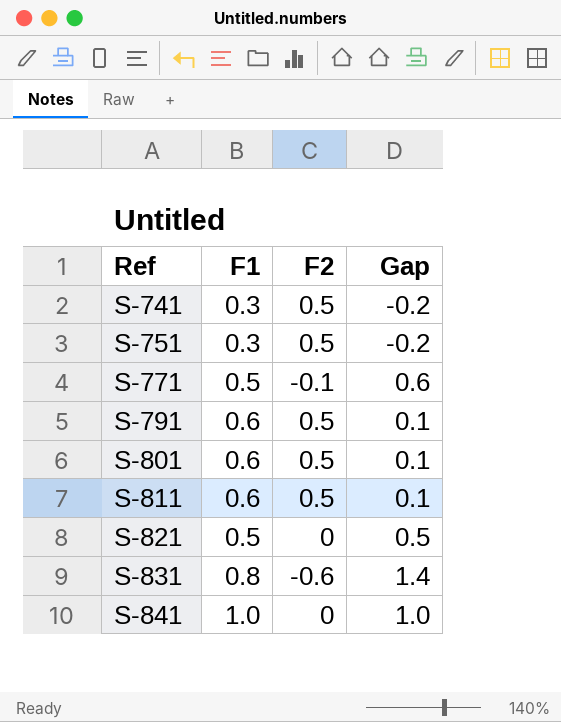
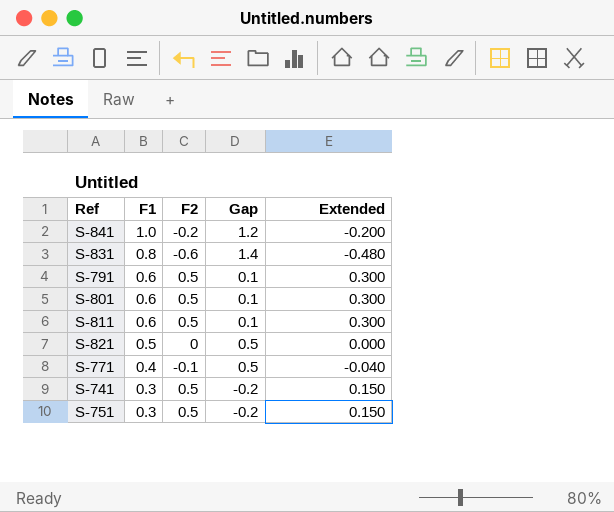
row order: Ref ascending -> F1 descending
column Extended | formula: none -> [F1] * [F2]
S-841 | F2: 0 -> -0.2
S-841 | Gap: 1.0 -> 1.2
S-771 | F1: 0.5 -> 0.4
S-771 | Gap: 0.6 -> 0.5

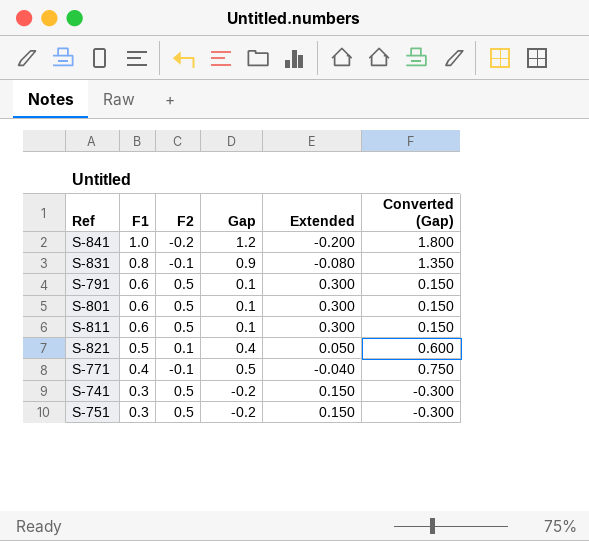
column Converted (Gap) | formula: none -> [Gap] * 1.5
S-831 | F2: -0.6 -> -0.1
S-831 | Gap: 1.4 -> 0.9
S-831 | Extended: -0.480 -> -0.080
S-821 | F2: 0 -> 0.1
S-821 | Gap: 0.5 -> 0.4
S-821 | Extended: 0.000 -> 0.050

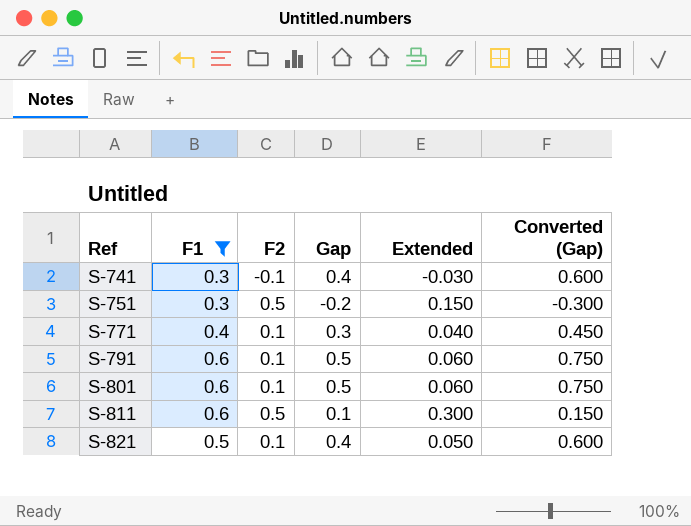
filter: none -> F1 <= 0.6
row order: F1 descending -> Ref ascending
S-741 | F2: 0.5 -> -0.1
S-741 | Gap: -0.2 -> 0.4
S-741 | Extended: 0.150 -> -0.030
S-741 | Converted (Gap): -0.300 -> 0.600
S-771 | F2: -0.1 -> 0.1
S-771 | Gap: 0.5 -> 0.3
S-771 | Extended: -0.040 -> 0.040
S-771 | Converted (Gap): 0.750 -> 0.450
S-791 | F2: 0.5 -> 0.1
S-791 | Gap: 0.1 -> 0.5
S-791 | Extended: 0.300 -> 0.060
S-791 | Converted (Gap): 0.150 -> 0.750
S-801 | F2: 0.5 -> 0.1
S-801 | Gap: 0.1 -> 0.5
S-801 | Extended: 0.300 -> 0.060
S-801 | Converted (Gap): 0.150 -> 0.750

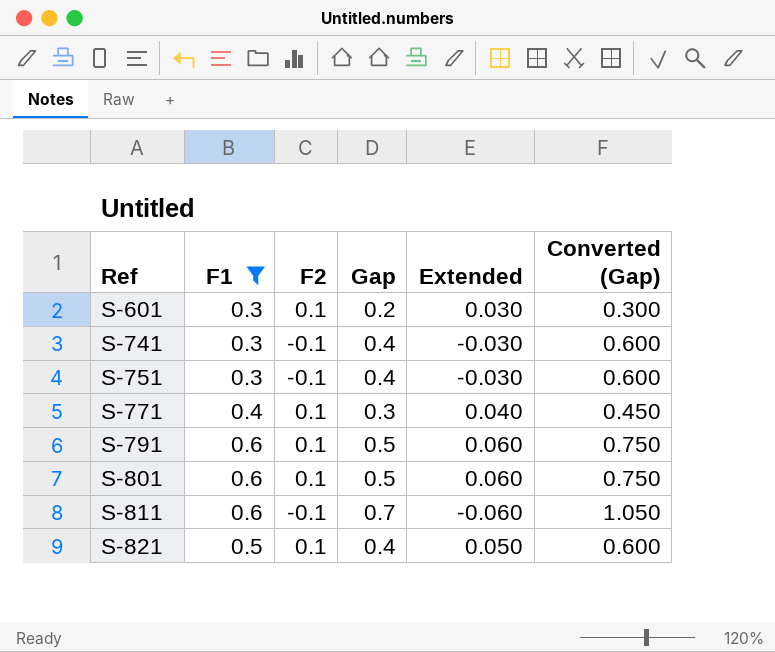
row S-601: none -> 0.3 | 0.1 | 0.2 | 0.030 | 0.300
S-751 | F2: 0.5 -> -0.1
S-751 | Gap: -0.2 -> 0.4
S-751 | Extended: 0.150 -> -0.030
S-751 | Converted (Gap): -0.300 -> 0.600
S-811 | F2: 0.5 -> -0.1
S-811 | Gap: 0.1 -> 0.7
S-811 | Extended: 0.300 -> -0.060
S-811 | Converted (Gap): 0.150 -> 1.050

